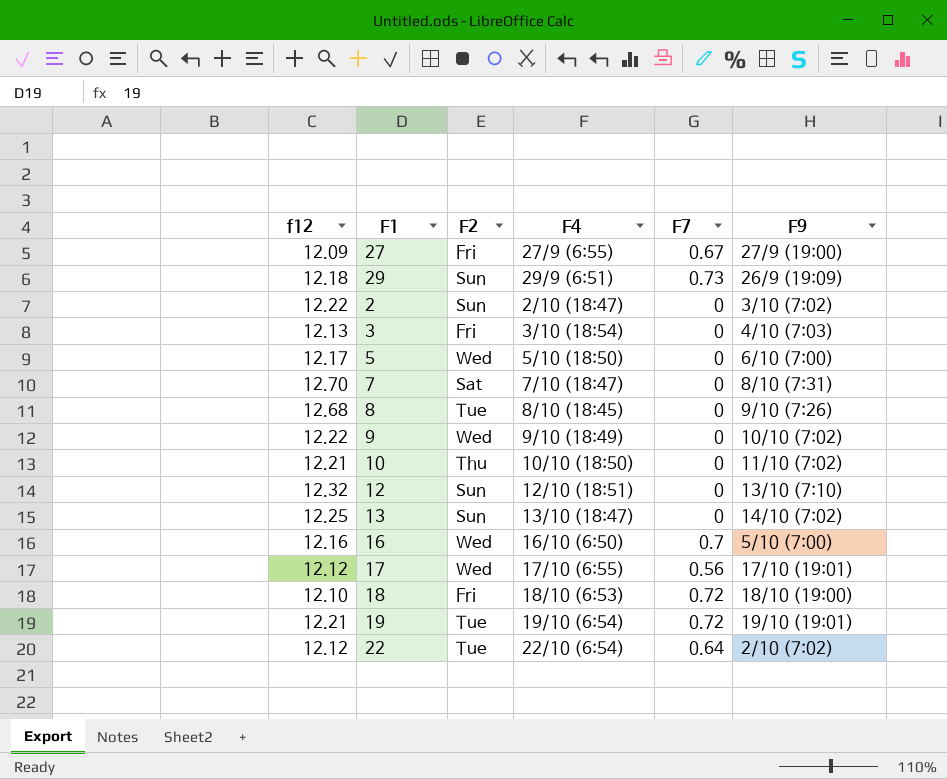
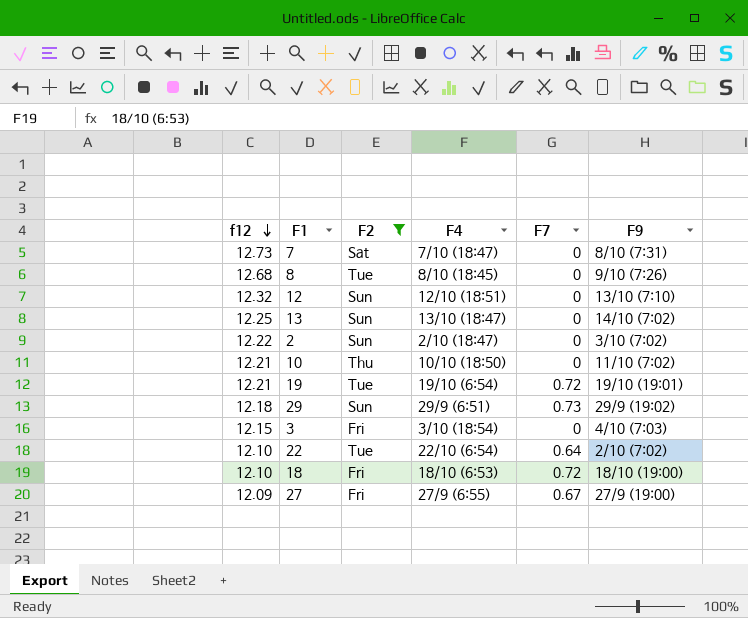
filter: none -> F2 != Wed
row order: none -> f12 descending
7 | f12: 12.70 -> 12.73
29 | F9: 26/9 (19:09) -> 29/9 (19:02)
3 | f12: 12.13 -> 12.15
22 | f12: 12.12 -> 12.10

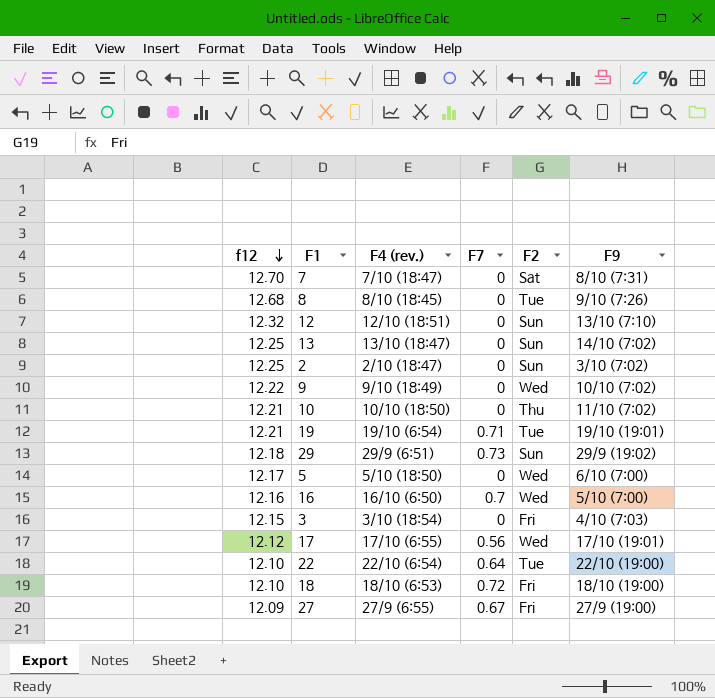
filter: F2 != Wed -> none
column name: F4 -> F4 (rev.)
column F2 | position: 3 -> 5
7 | f12: 12.73 -> 12.70
2 | f12: 12.22 -> 12.25
19 | F7: 0.72 -> 0.71
22 | F9: 2/10 (7:02) -> 22/10 (19:00)

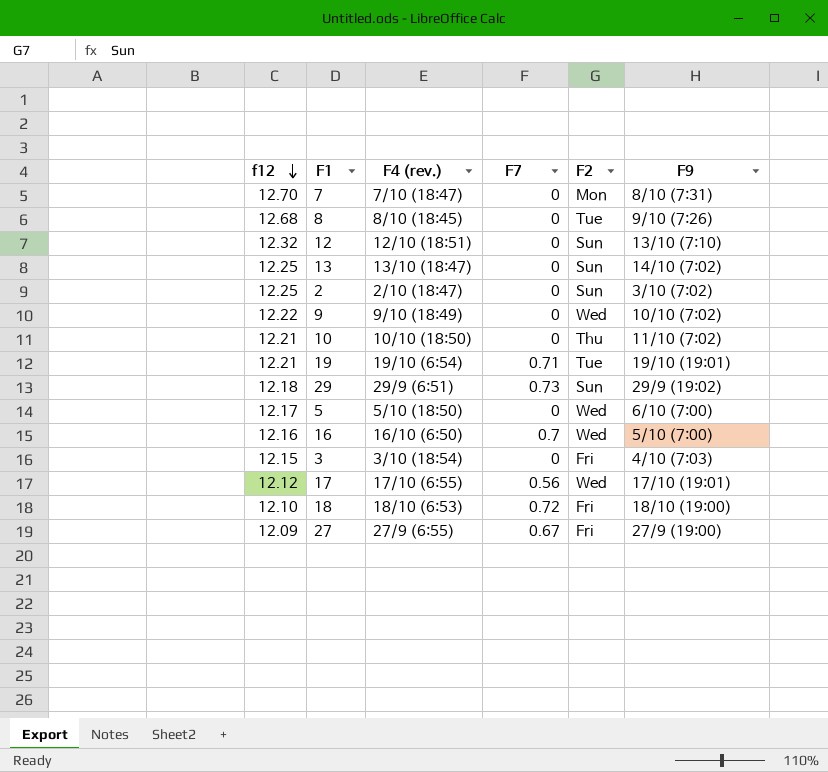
row 22: 12.10 | 22/10 (6:54) | 0.64 | Tue | 22/10 (19:00) -> none
7 | F2: Sat -> Mon

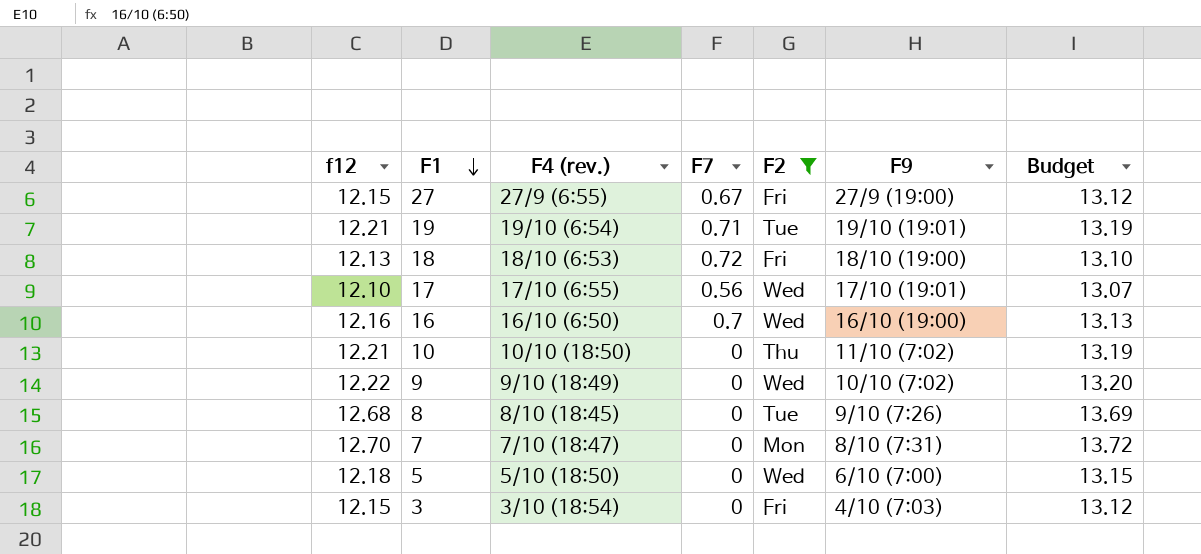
filter: none -> F2 != Sun
row order: f12 descending -> F1 descending
column Budget | formula: none -> [f12] * 1.08
27 | f12: 12.09 -> 12.15
18 | f12: 12.10 -> 12.13
17 | f12: 12.12 -> 12.10
16 | F9: 5/10 (7:00) -> 16/10 (19:00)
5 | f12: 12.17 -> 12.18

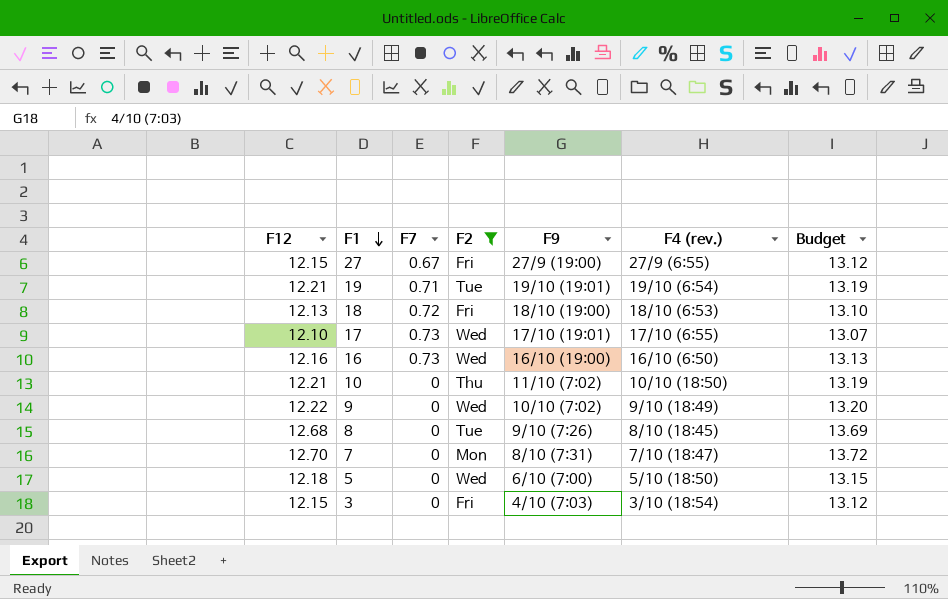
column name: f12 -> F12
column F4 (rev.) | position: 3 -> 6
17 | F7: 0.56 -> 0.73
16 | F7: 0.7 -> 0.73

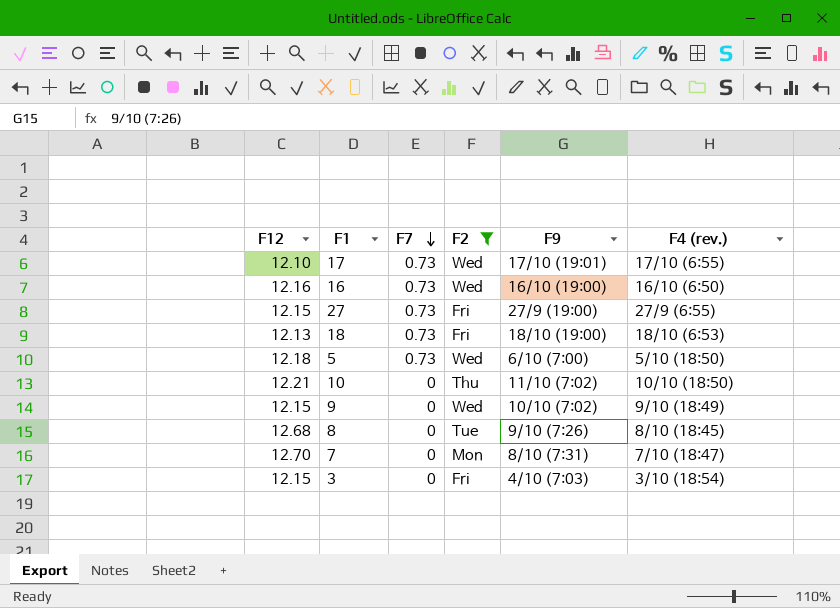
row order: F1 descending -> F7 descending
column Budget | formula: [F12] * 1.08 -> none
row 19: 12.21 | 0.71 | Tue | 19/10 (19:01) | 19/10 (6:54) | 13.19 -> none
27 | F7: 0.67 -> 0.73
18 | F7: 0.72 -> 0.73
5 | F7: 0 -> 0.73
9 | F12: 12.22 -> 12.15

